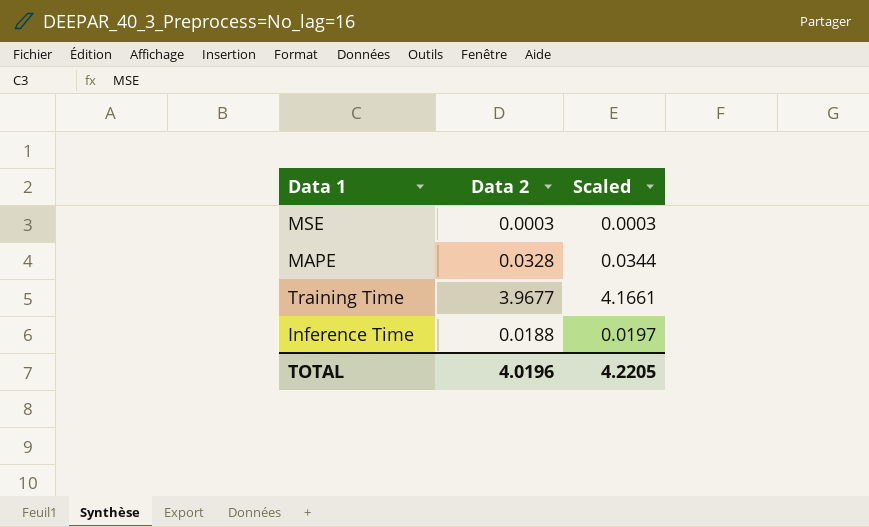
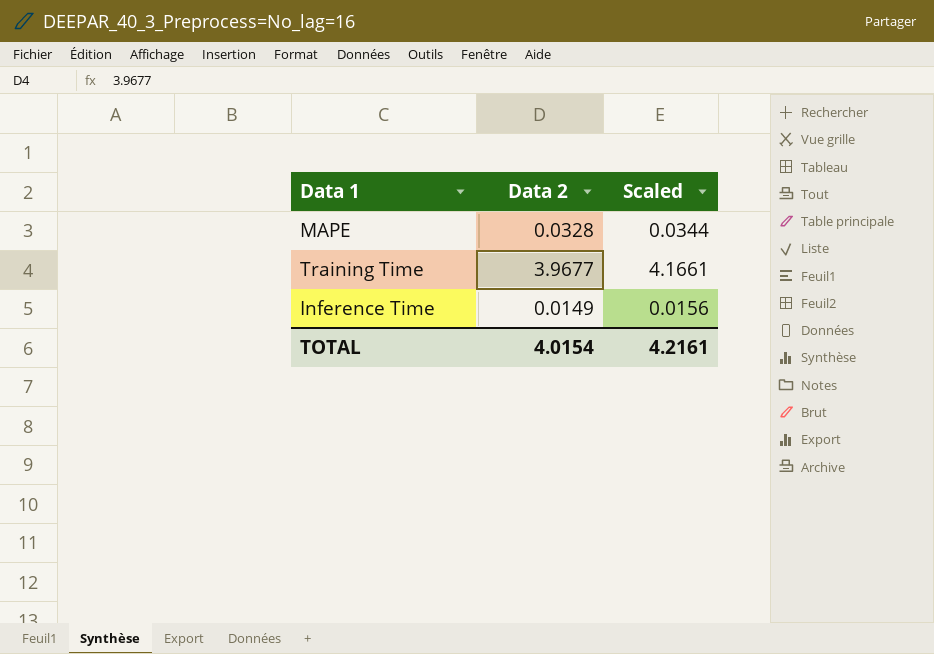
row MSE: 0.0003 | 0.0003 -> none
Inference Time | Data 2: 0.0188 -> 0.0149
Inference Time | Scaled: 0.0197 -> 0.0156
TOTAL | Data 2: 4.0196 -> 4.0154
TOTAL | Scaled: 4.2205 -> 4.2161

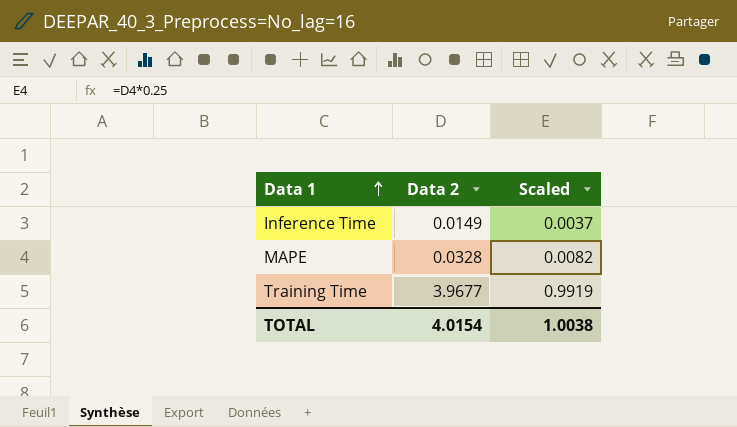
row order: none -> Data 1 ascending
column Scaled | formula: [Data 2] * 1.05 -> [Data 2] * 0.25
TOTAL | Scaled: 4.2161 -> 1.0038

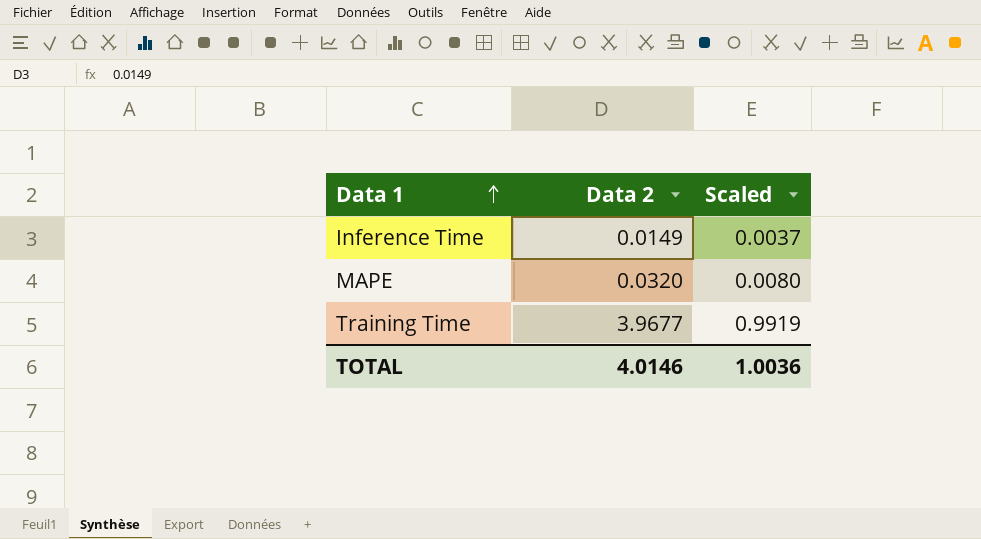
MAPE | Data 2: 0.0328 -> 0.0320
MAPE | Scaled: 0.0082 -> 0.0080
TOTAL | Data 2: 4.0154 -> 4.0146
TOTAL | Scaled: 1.0038 -> 1.0036

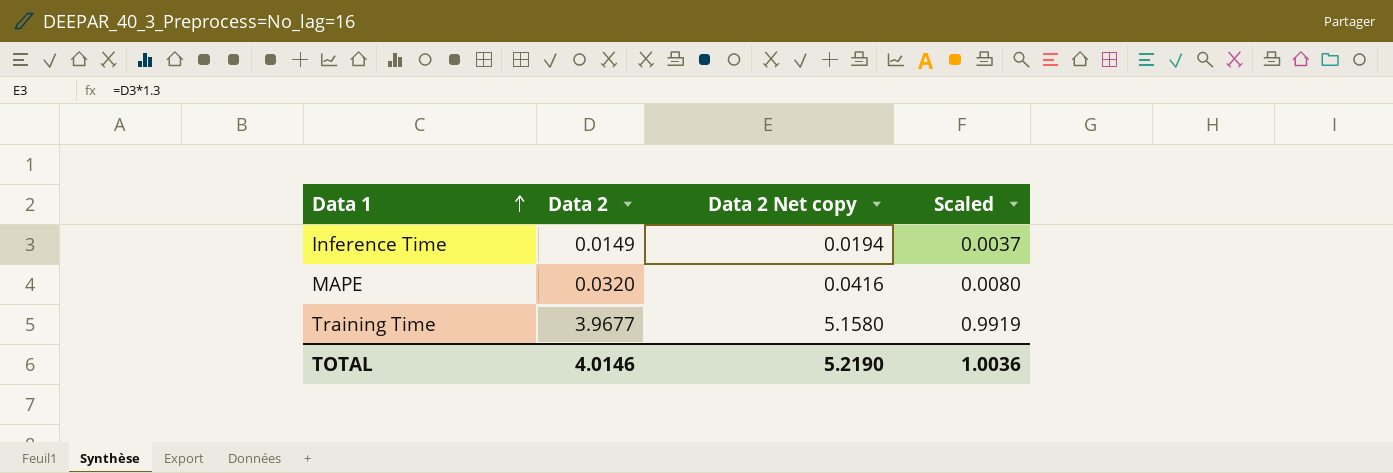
column Data 2 Net copy | formula: none -> [Data 2] * 1.3

